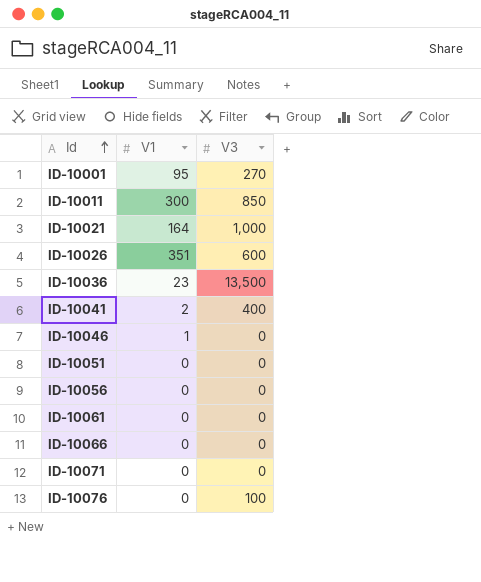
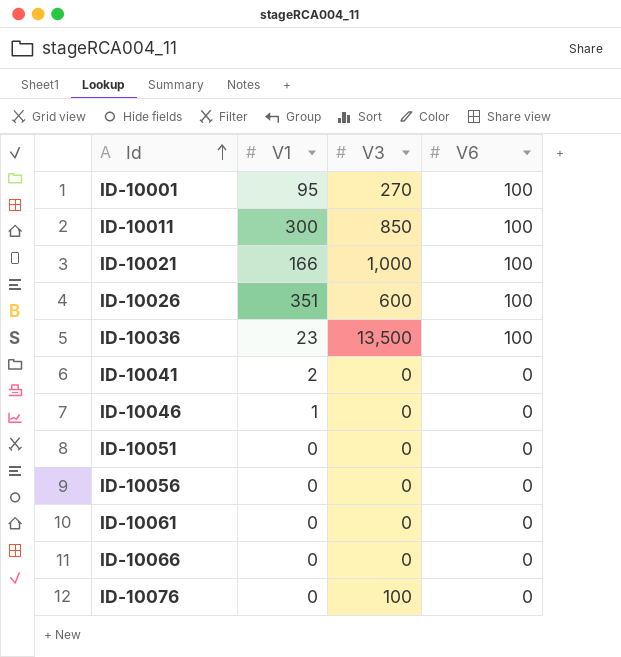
column V6 | position: none -> 4
row ID-10071: 0 | 0 -> none
ID-10021 | V1: 164 -> 166
ID-10041 | V3: 400 -> 0

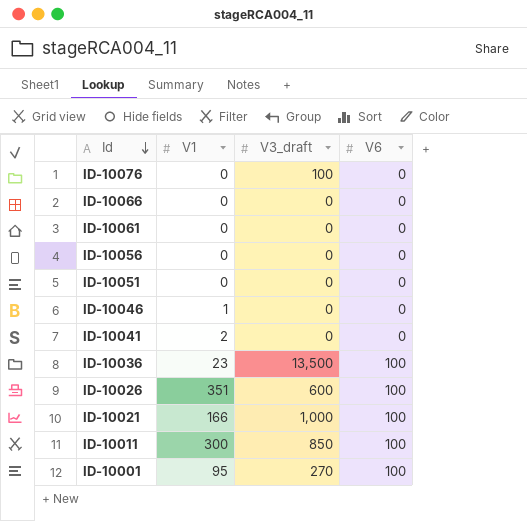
row order: Id ascending -> Id descending
column name: V3 -> V3_draft

